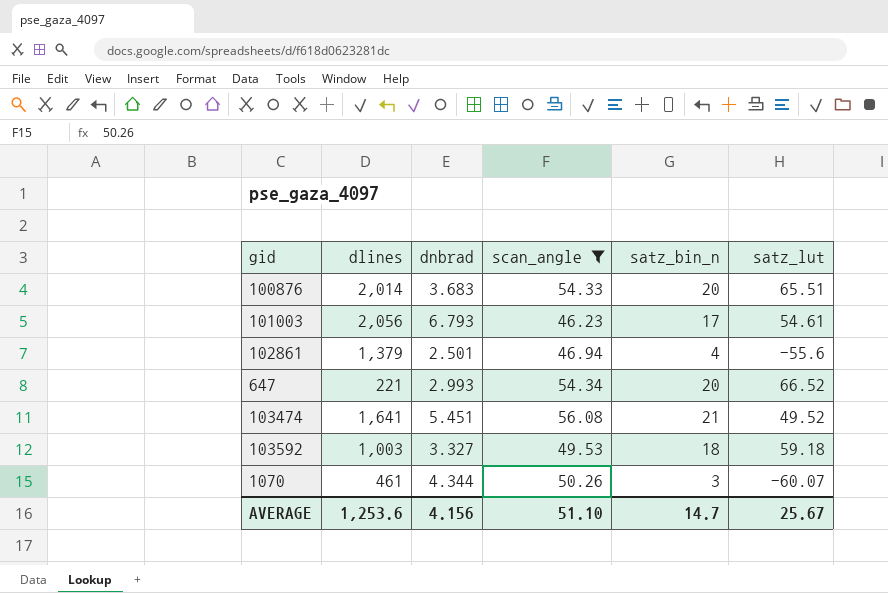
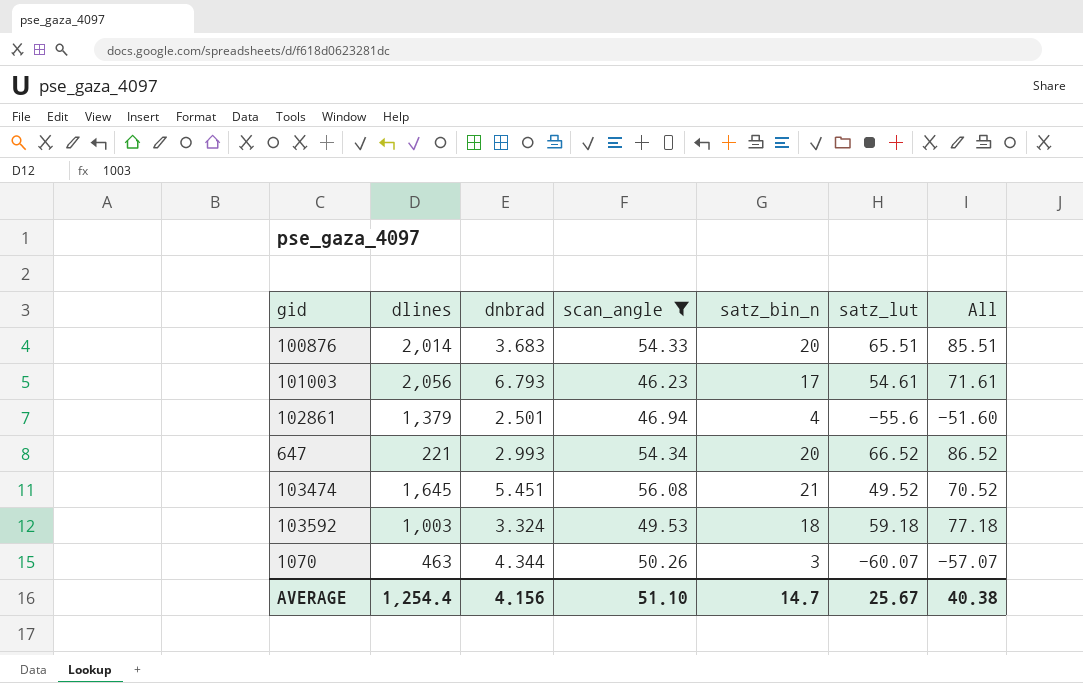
column All | formula: none -> [satz_bin_n] + [satz_lut]
103474 | dlines: 1,641 -> 1,645
103592 | dnbrad: 3.327 -> 3.324
1070 | dlines: 461 -> 463
AVERAGE | dlines: 1,253.6 -> 1,254.4

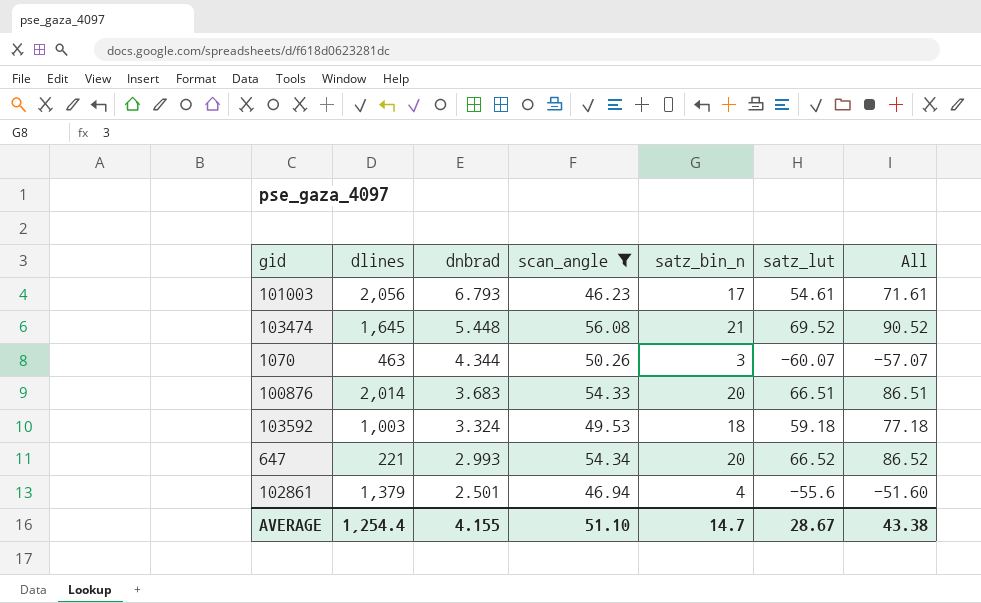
row order: none -> dnbrad descending
103474 | dnbrad: 5.451 -> 5.448
103474 | satz_lut: 49.52 -> 69.52
103474 | All: 70.52 -> 90.52
100876 | satz_lut: 65.51 -> 66.51
100876 | All: 85.51 -> 86.51
AVERAGE | dnbrad: 4.156 -> 4.155
AVERAGE | satz_lut: 25.67 -> 28.67
AVERAGE | All: 40.38 -> 43.38

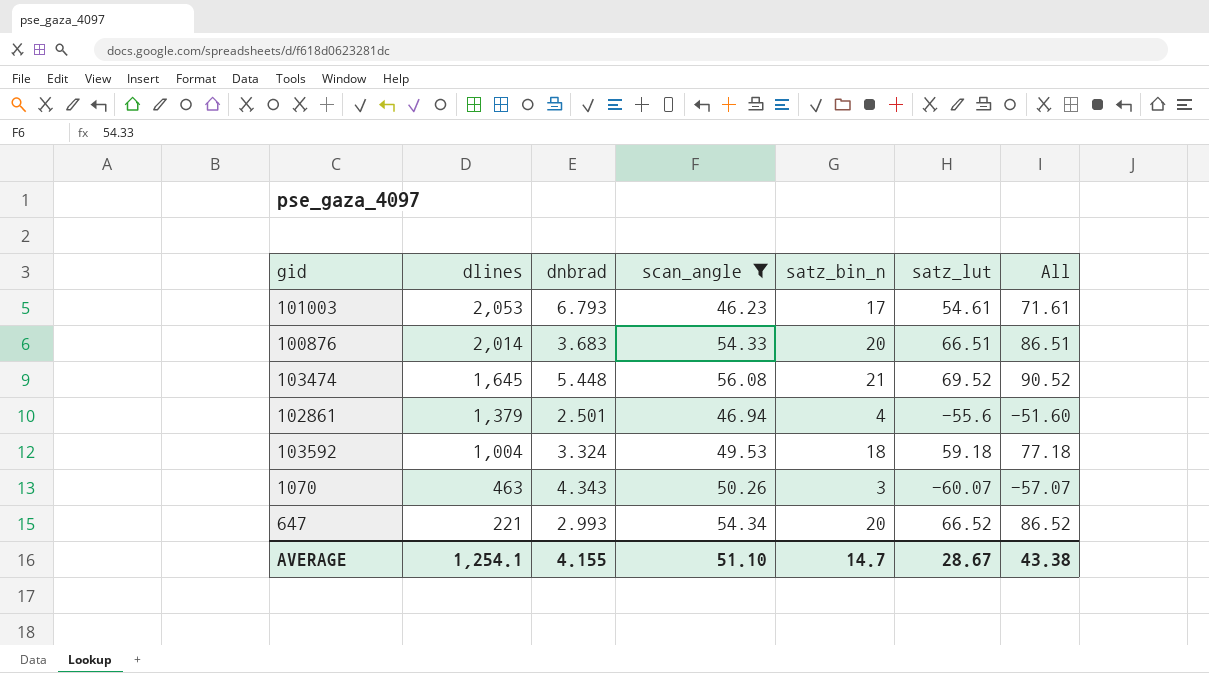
row order: dnbrad descending -> dlines descending
101003 | dlines: 2,056 -> 2,053
103592 | dlines: 1,003 -> 1,004
1070 | dnbrad: 4.344 -> 4.343
AVERAGE | dlines: 1,254.4 -> 1,254.1

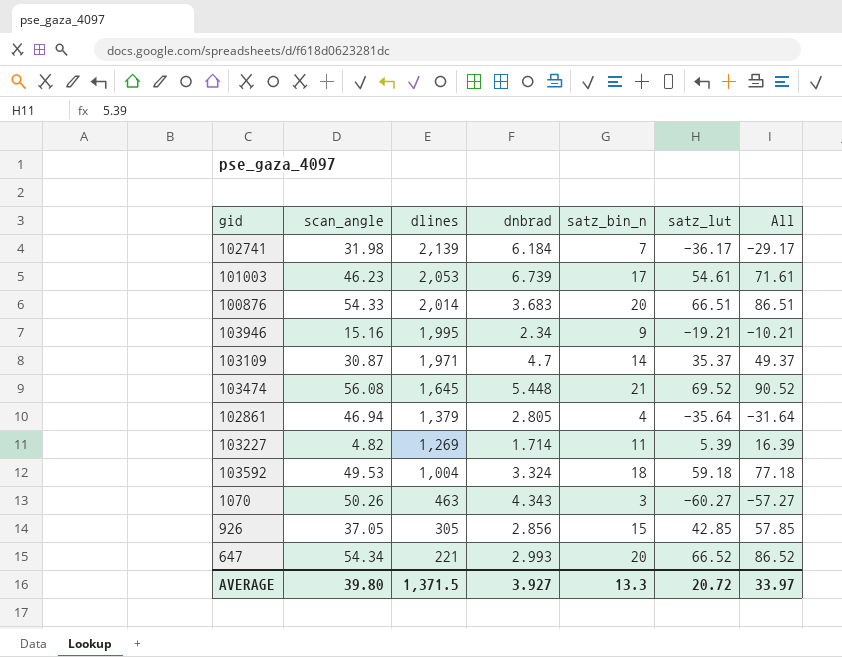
filter: scan_angle >= 46.23 -> none
column scan_angle | position: 4 -> 2
101003 | dnbrad: 6.793 -> 6.739
102861 | dnbrad: 2.501 -> 2.805
102861 | satz_lut: -55.6 -> -35.64
102861 | All: -51.60 -> -31.64
1070 | satz_lut: -60.07 -> -60.27
1070 | All: -57.07 -> -57.27
AVERAGE | scan_angle: 51.10 -> 39.80
AVERAGE | dlines: 1,254.1 -> 1,371.5
AVERAGE | dnbrad: 4.155 -> 3.927
AVERAGE | satz_bin_n: 14.7 -> 13.3
AVERAGE | satz_lut: 28.67 -> 20.72
AVERAGE | All: 43.38 -> 33.97

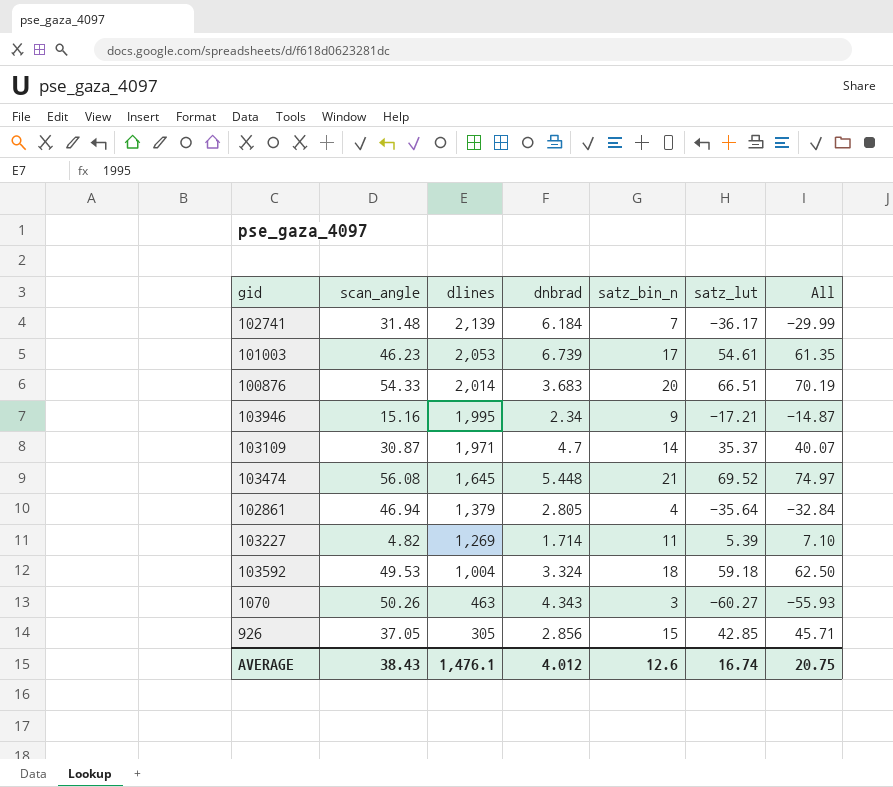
column All | formula: [satz_bin_n] + [satz_lut] -> [dnbrad] + [satz_lut]
row 647: 54.34 | 221 | 2.993 | 20 | 66.52 | 86.52 -> none
102741 | scan_angle: 31.98 -> 31.48
103946 | satz_lut: -19.21 -> -17.21
AVERAGE | scan_angle: 39.80 -> 38.43
AVERAGE | dlines: 1,371.5 -> 1,476.1
AVERAGE | dnbrad: 3.927 -> 4.012
AVERAGE | satz_bin_n: 13.3 -> 12.6
AVERAGE | satz_lut: 20.72 -> 16.74
AVERAGE | All: 33.97 -> 20.75

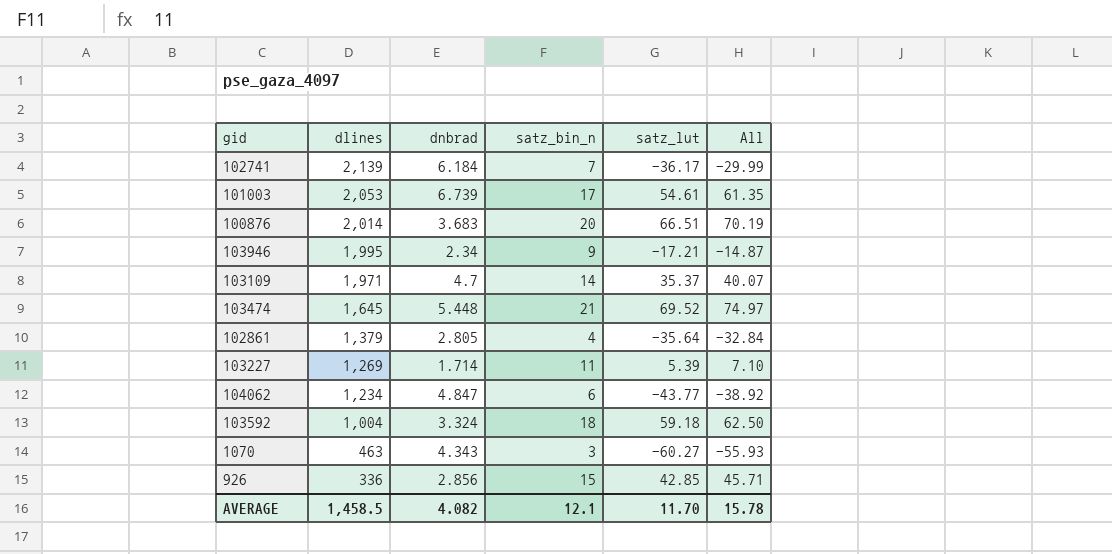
column scan_angle | position: 2 -> none
row 104062: none -> 1,234 | 4.847 | 6 | -43.77 | -38.92
926 | dlines: 305 -> 336
AVERAGE | dlines: 1,476.1 -> 1,458.5
AVERAGE | dnbrad: 4.012 -> 4.082
AVERAGE | satz_bin_n: 12.6 -> 12.1
AVERAGE | satz_lut: 16.74 -> 11.70
AVERAGE | All: 20.75 -> 15.78

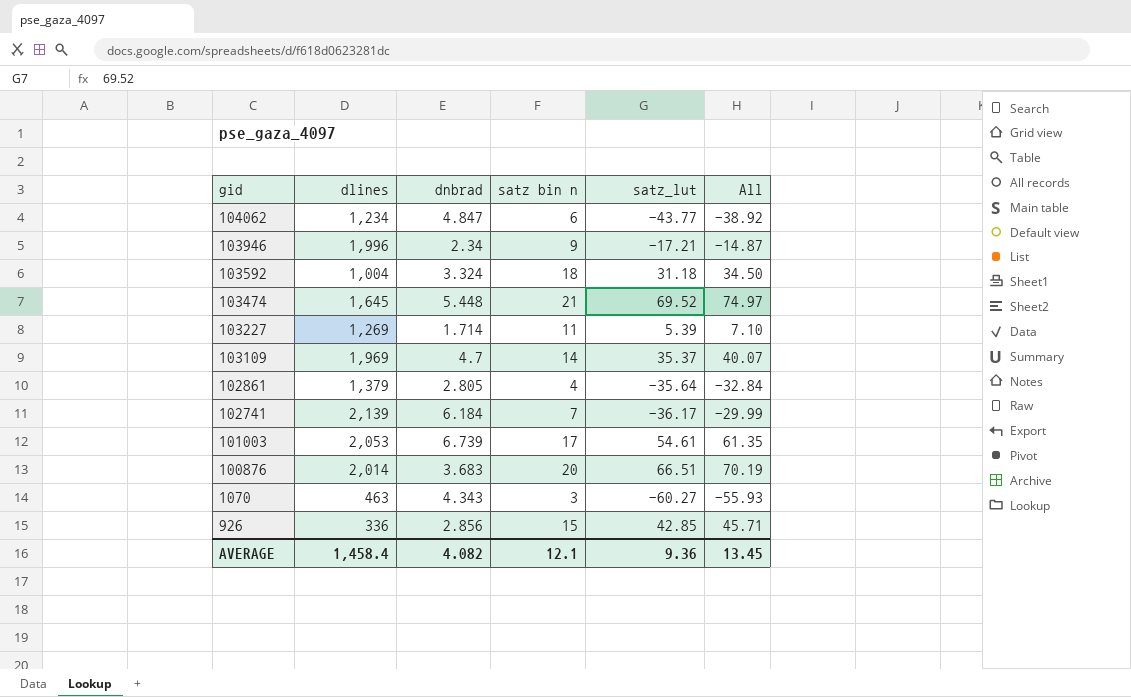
row order: dlines descending -> gid descending
column name: satz_bin_n -> satz bin n
103946 | dlines: 1,995 -> 1,996
103592 | satz_lut: 59.18 -> 31.18
103592 | All: 62.50 -> 34.50
103109 | dlines: 1,971 -> 1,969
AVERAGE | dlines: 1,458.5 -> 1,458.4
AVERAGE | satz_lut: 11.70 -> 9.36
AVERAGE | All: 15.78 -> 13.45

